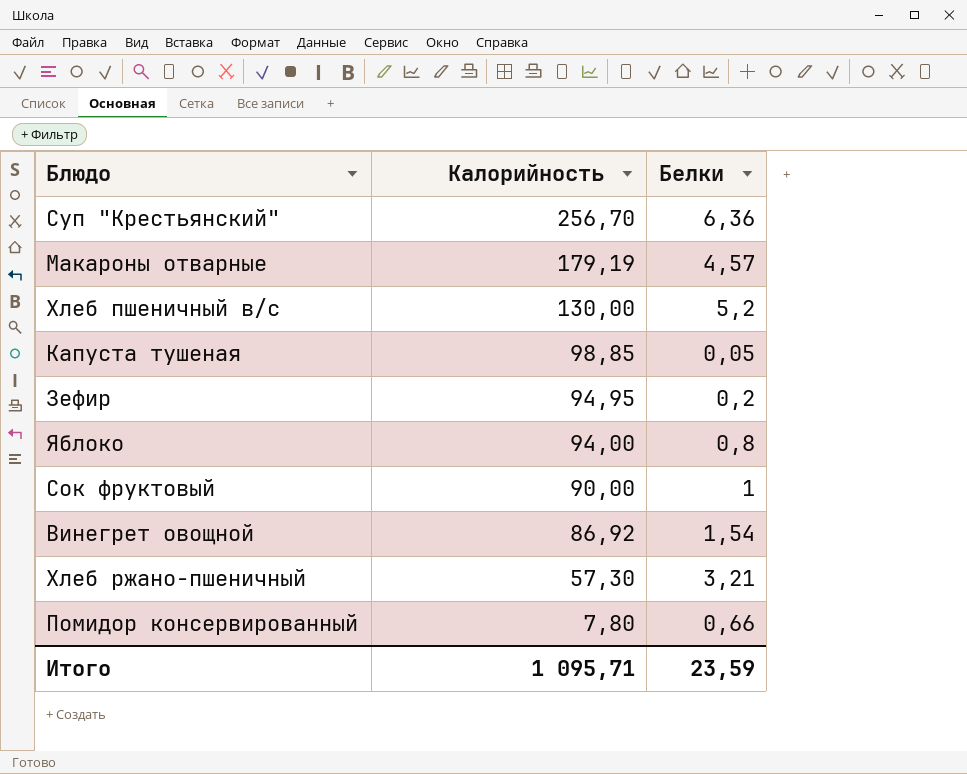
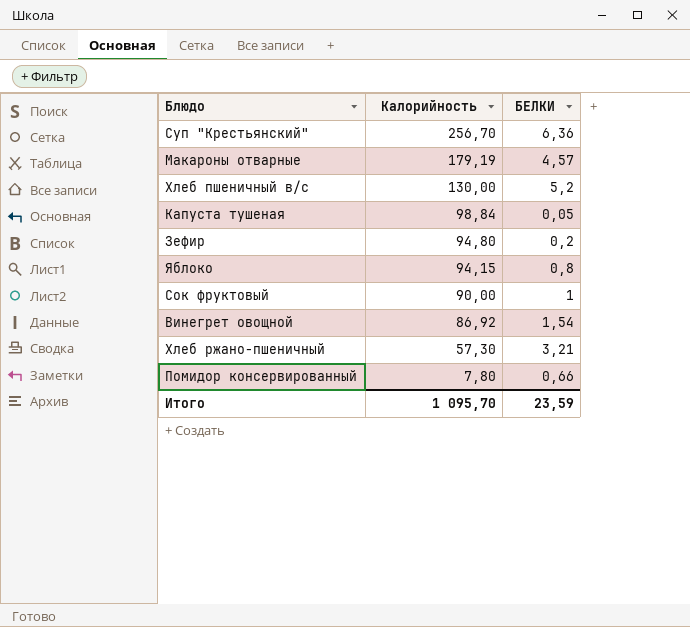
column name: Белки -> БЕЛКИ
Капуста тушеная | Калорийность: 98,85 -> 98,84
Зефир | Калорийность: 94,95 -> 94,80
Яблоко | Калорийность: 94,00 -> 94,15
Итого | Калорийность: 1 095,71 -> 1 095,70

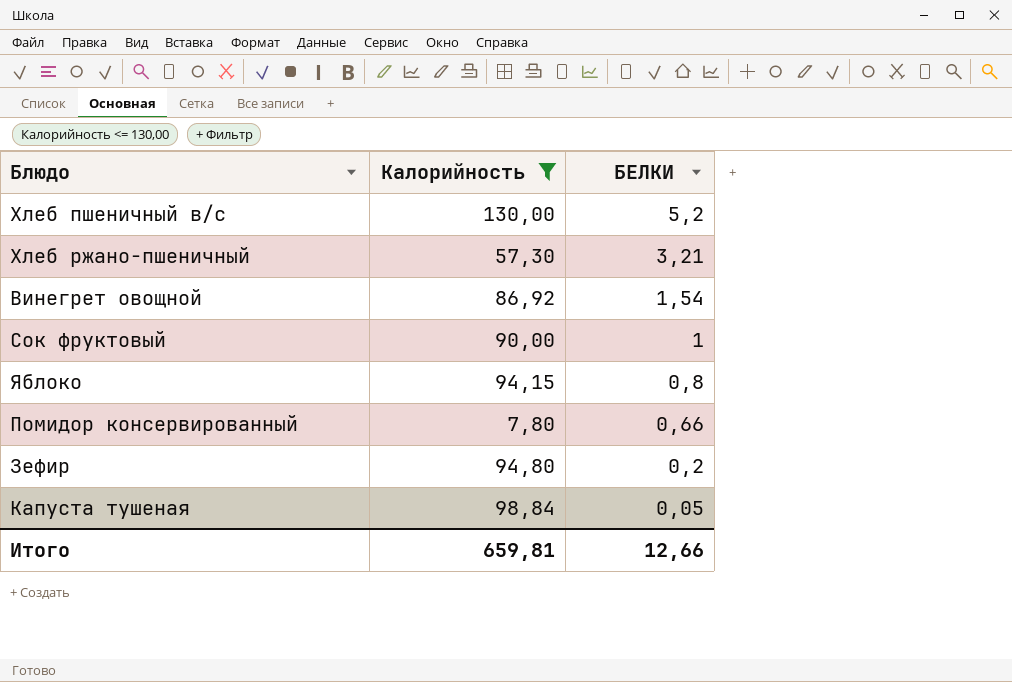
filter: none -> Калорийность <= 130,00
row order: Калорийность descending -> БЕЛКИ descending
Итого | Калорийность: 1 095,70 -> 659,81
Итого | БЕЛКИ: 23,59 -> 12,66

